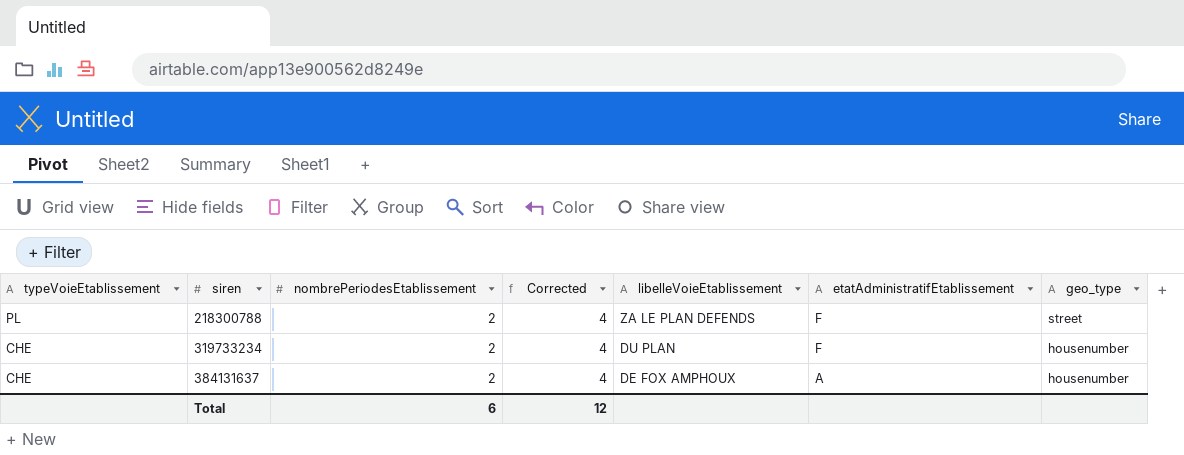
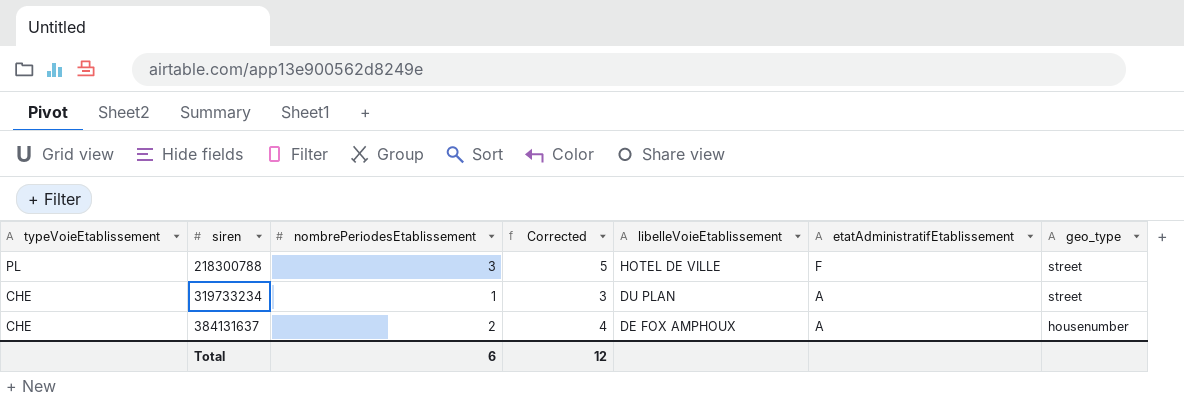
218300788 | nombrePeriodesEtablissement: 2 -> 3
218300788 | Corrected: 4 -> 5
218300788 | libelleVoieEtablissement: ZA LE PLAN DEFENDS -> HOTEL DE VILLE
319733234 | nombrePeriodesEtablissement: 2 -> 1
319733234 | Corrected: 4 -> 3
319733234 | etatAdministratifEtablissement: F -> A
319733234 | geo_type: housenumber -> street

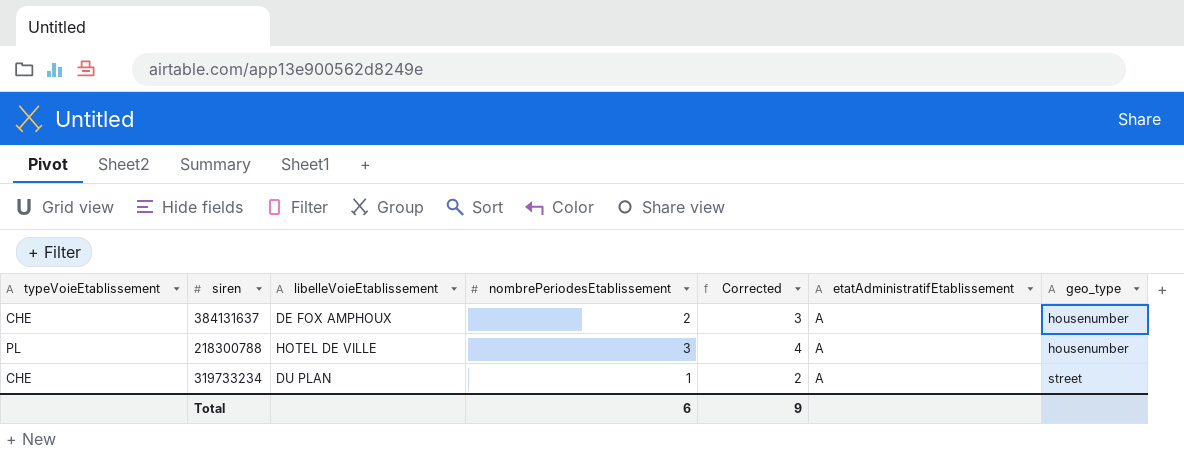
row order: typeVoieEtablissement descending -> geo_type ascending
column libelleVoieEtablissement | position: 5 -> 3
column Corrected | formula: [nombrePeriodesEtablissement] + 2 -> [nombrePeriodesEtablissement] + 1
218300788 | etatAdministratifEtablissement: F -> A
218300788 | geo_type: street -> housenumber
Total | Corrected: 12 -> 9

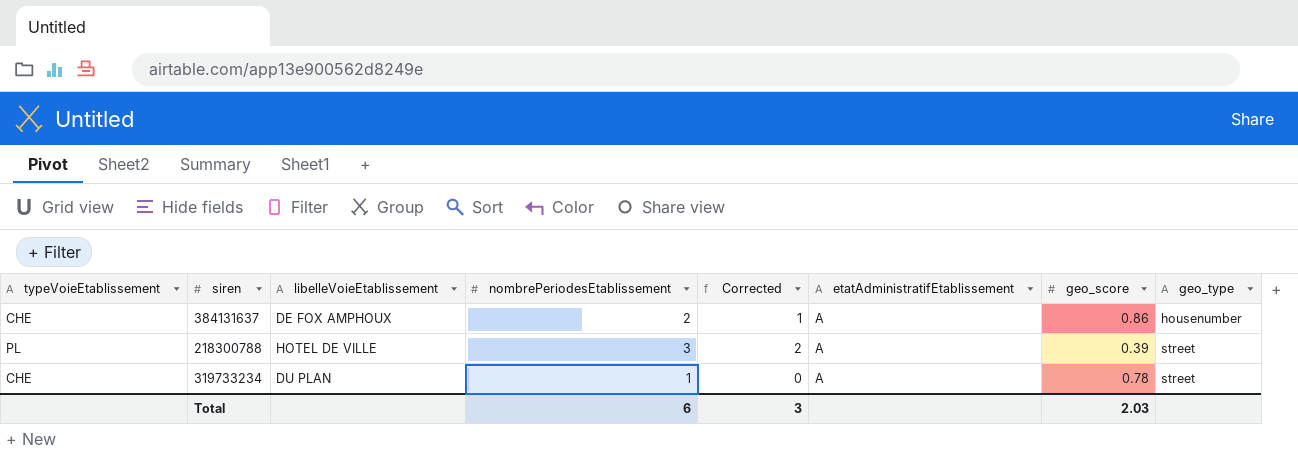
column Corrected | formula: [nombrePeriodesEtablissement] + 1 -> [nombrePeriodesEtablissement] - 1
column geo_score | position: none -> 7
218300788 | geo_type: housenumber -> street
Total | Corrected: 9 -> 3

